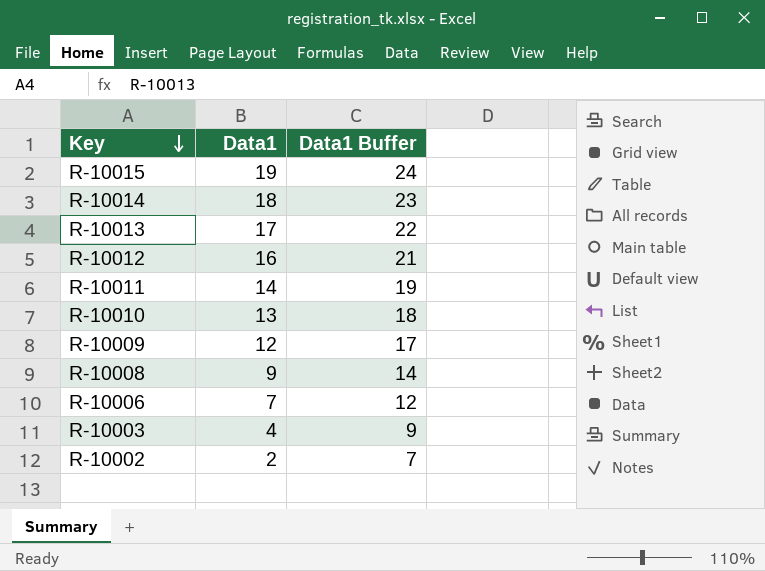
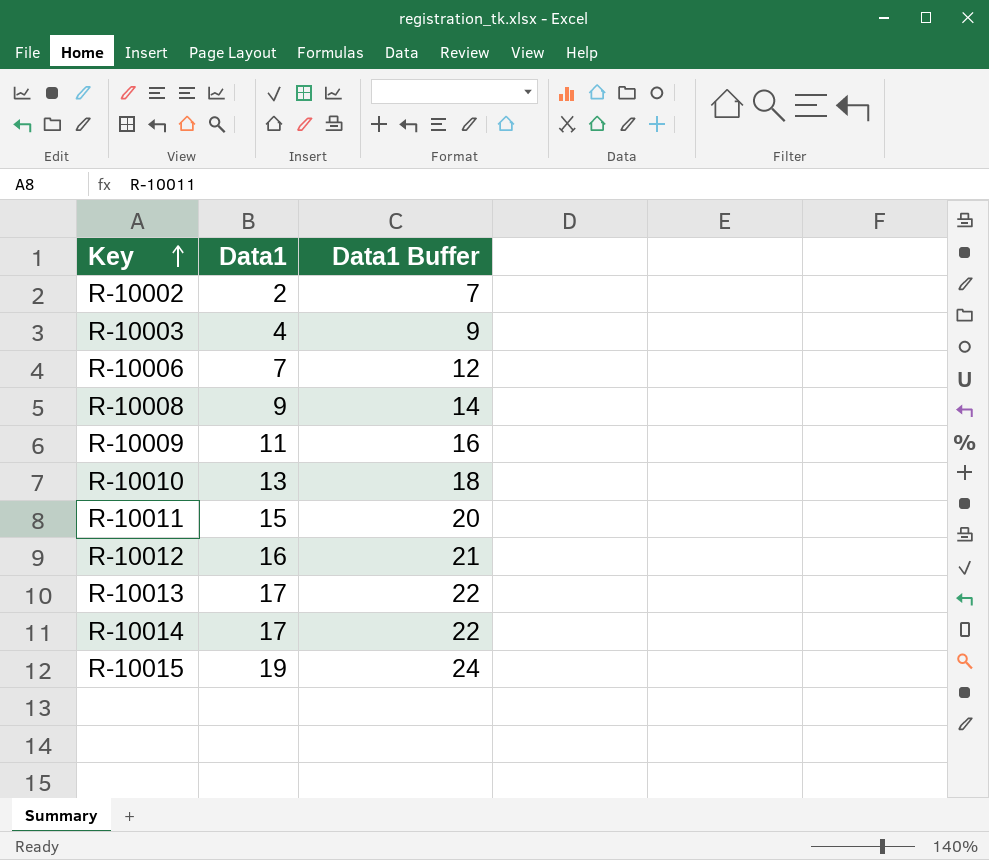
row order: Key descending -> Key ascending
R-10009 | Data1: 12 -> 11
R-10009 | Data1 Buffer: 17 -> 16
R-10011 | Data1: 14 -> 15
R-10011 | Data1 Buffer: 19 -> 20
R-10014 | Data1: 18 -> 17
R-10014 | Data1 Buffer: 23 -> 22

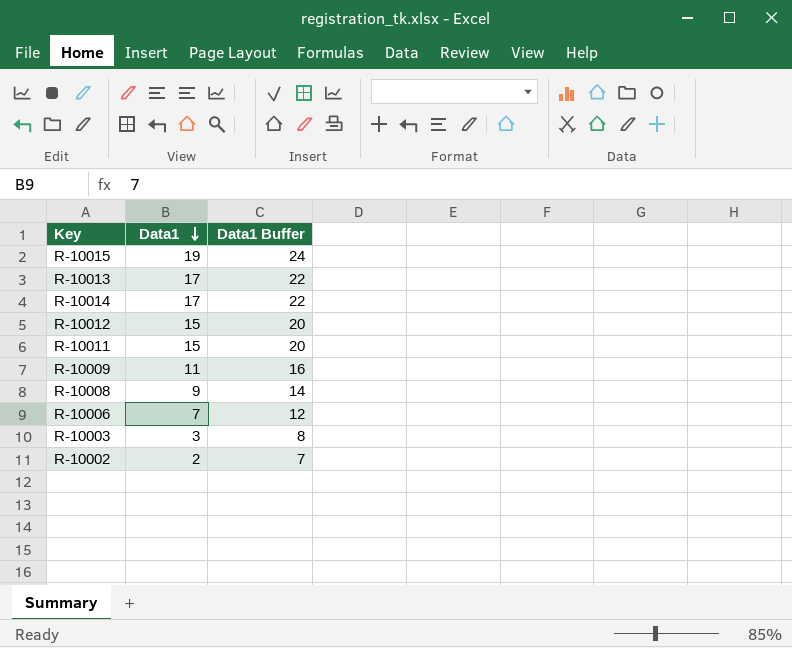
row order: Key ascending -> Data1 descending
row R-10010: 13 | 18 -> none
R-10012 | Data1: 16 -> 15
R-10012 | Data1 Buffer: 21 -> 20
R-10003 | Data1: 4 -> 3
R-10003 | Data1 Buffer: 9 -> 8

